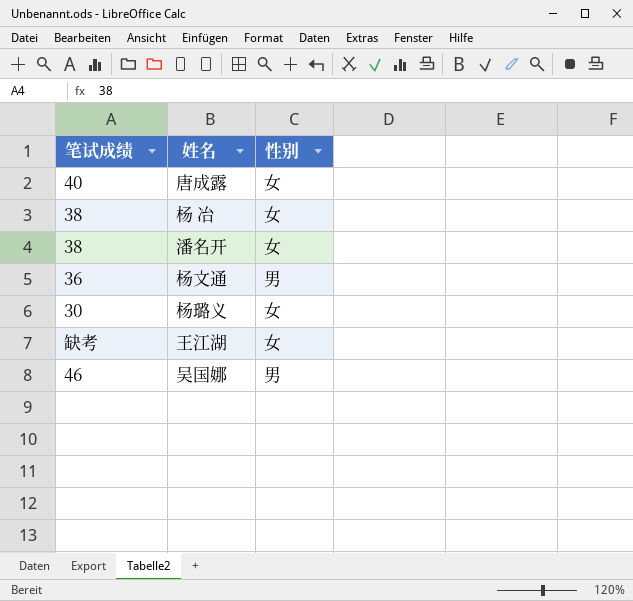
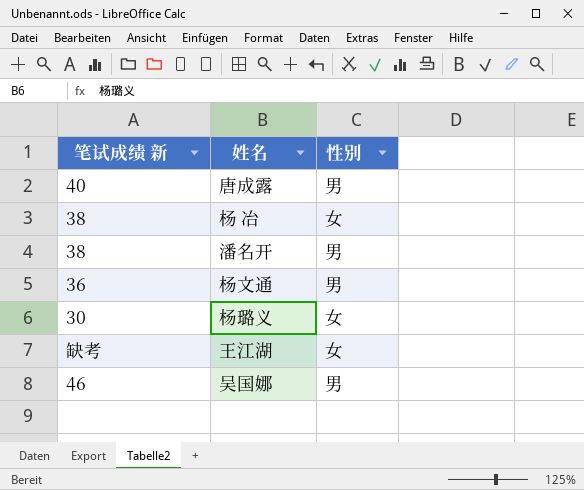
column name: 笔试成绩 -> 笔试成绩 新
唐成露 | 性别: 女 -> 男
潘名开 | 性别: 女 -> 男

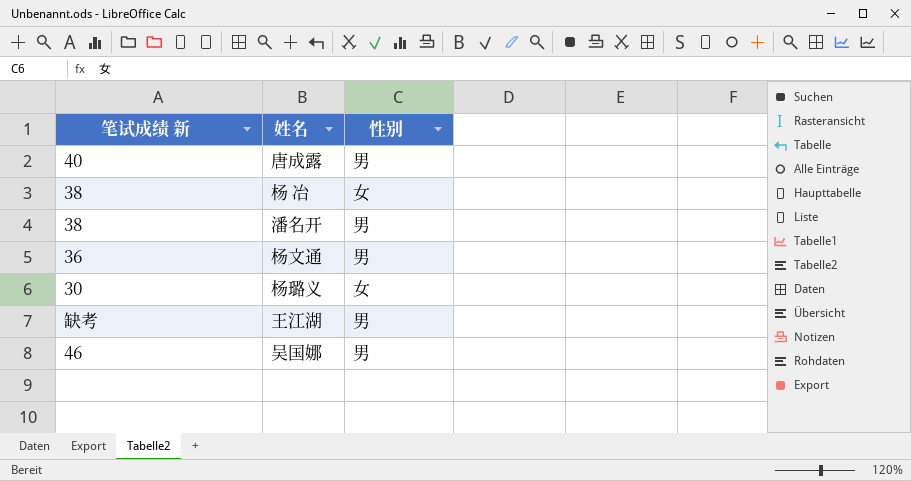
王江湖 | 性别: 女 -> 男

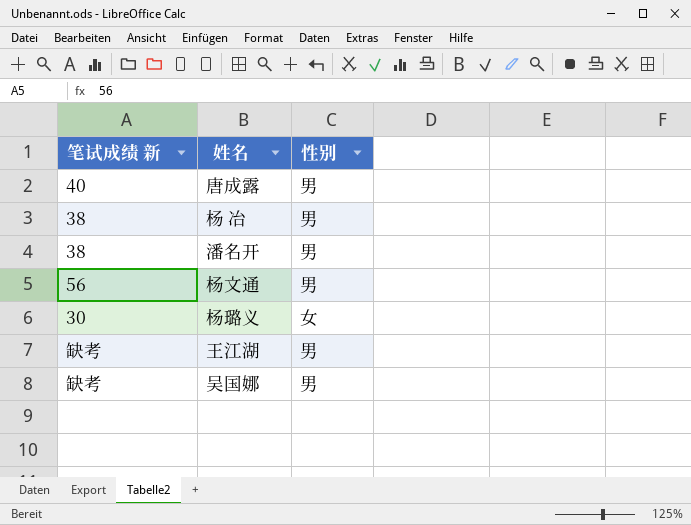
杨 冶 | 性别: 女 -> 男
杨文通 | 笔试成绩 新: 36 -> 56
吴国娜 | 笔试成绩 新: 46 -> 缺考

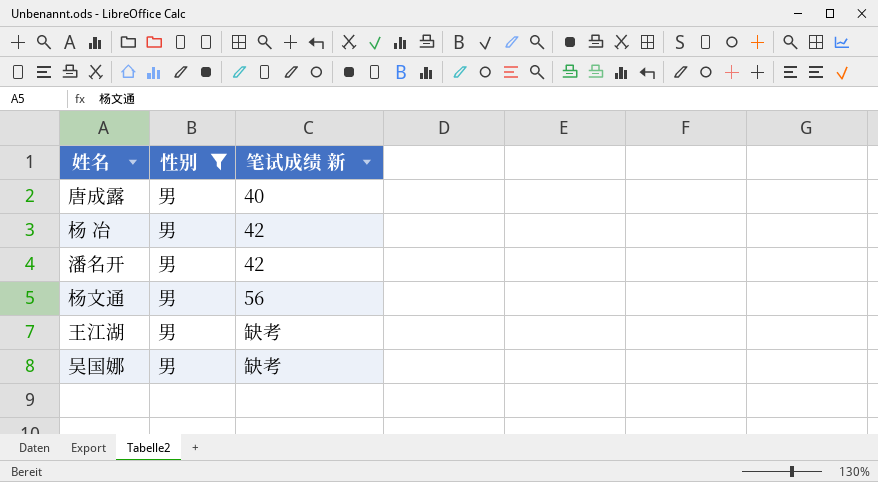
filter: none -> 性别 = 男
column 笔试成绩 新 | position: 1 -> 3
杨 冶 | 笔试成绩 新: 38 -> 42
潘名开 | 笔试成绩 新: 38 -> 42

